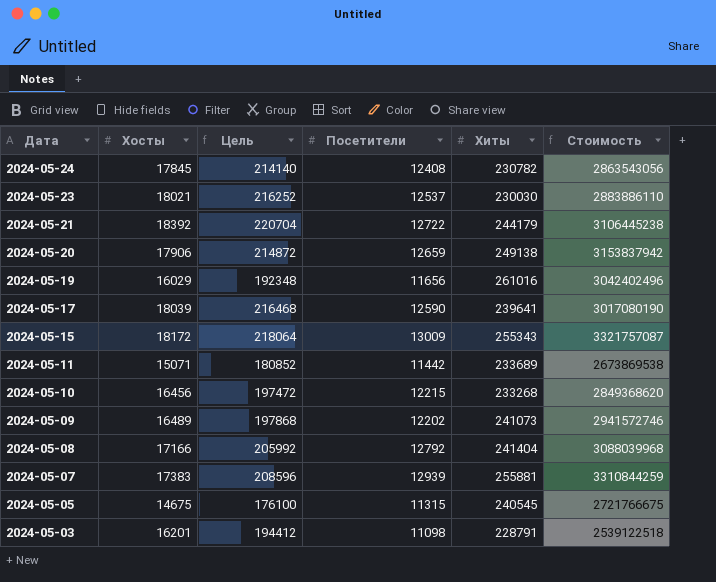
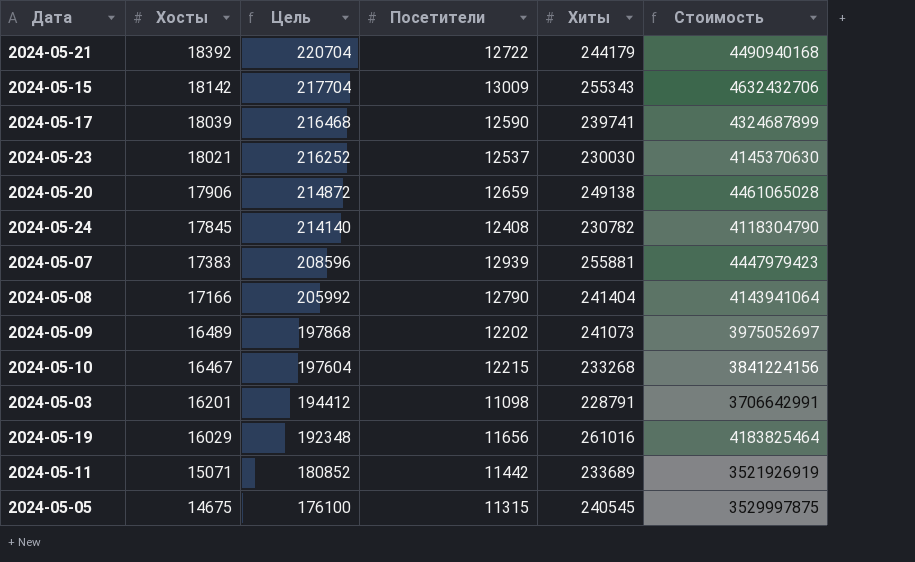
row order: Дата descending -> Хосты descending
column Стоимость | formula: [Посетители] * [Хиты] -> [Хосты] * [Хиты]
2024-05-15 | Хосты: 18172 -> 18142
2024-05-15 | Цель: 218064 -> 217704
2024-05-17 | Хиты: 239641 -> 239741
2024-05-08 | Посетители: 12792 -> 12790
2024-05-10 | Хосты: 16456 -> 16467
2024-05-10 | Цель: 197472 -> 197604

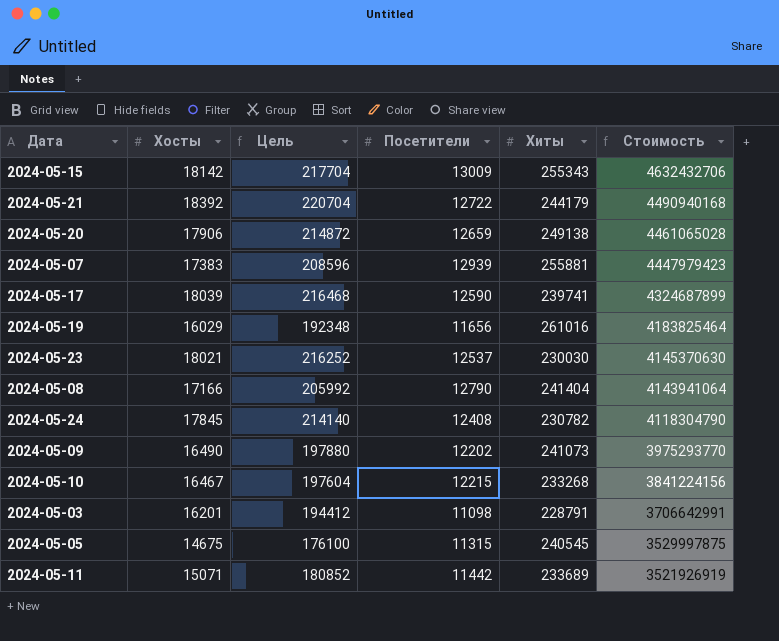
row order: Хосты descending -> Стоимость descending
2024-05-09 | Хосты: 16489 -> 16490
2024-05-09 | Цель: 197868 -> 197880
2024-05-09 | Стоимость: 3975052697 -> 3975293770

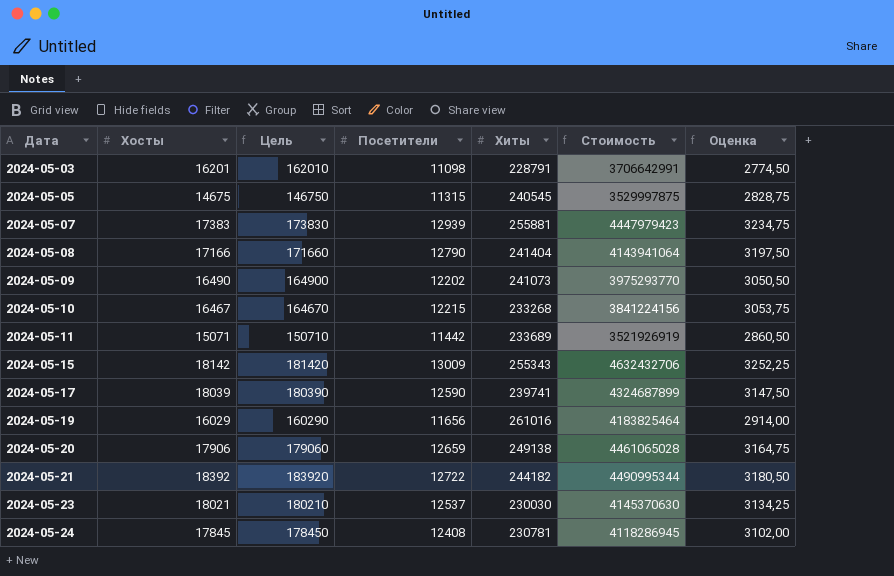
row order: Стоимость descending -> Дата ascending
column Цель | formula: [Хосты] * 12 -> [Хосты] * 10
column Оценка | formula: none -> [Посетители] * 0,25
2024-05-21 | Хиты: 244179 -> 244182
2024-05-21 | Стоимость: 4490940168 -> 4490995344
2024-05-24 | Хиты: 230782 -> 230781
2024-05-24 | Стоимость: 4118304790 -> 4118286945

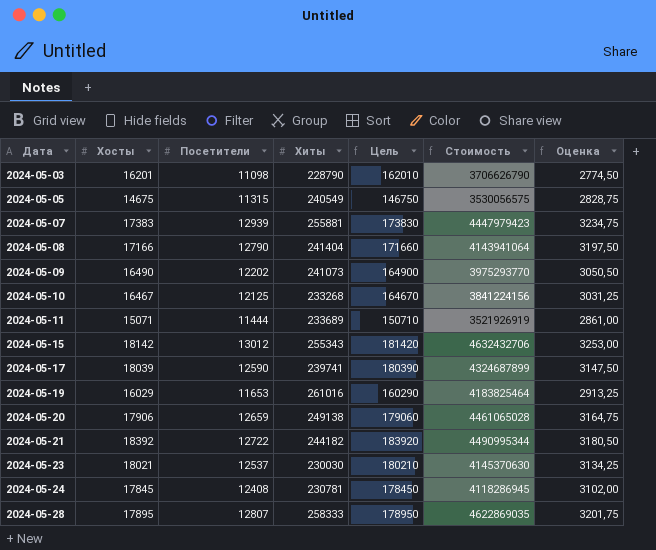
column Цель | position: 3 -> 5
2024-05-03 | Хиты: 228791 -> 228790
2024-05-03 | Стоимость: 3706642991 -> 3706626790
2024-05-05 | Хиты: 240545 -> 240549
2024-05-05 | Стоимость: 3529997875 -> 3530056575
2024-05-10 | Посетители: 12215 -> 12125
2024-05-10 | Оценка: 3053,75 -> 3031,25
2024-05-11 | Посетители: 11442 -> 11444
2024-05-11 | Оценка: 2860,50 -> 2861,00
2024-05-15 | Посетители: 13009 -> 13012
2024-05-15 | Оценка: 3252,25 -> 3253,00
2024-05-19 | Посетители: 11656 -> 11653
2024-05-19 | Оценка: 2914,00 -> 2913,25
row 2024-05-28: none -> 17895 | 12807 | 258333 | 178950 | 4622869035 | 3201,75

